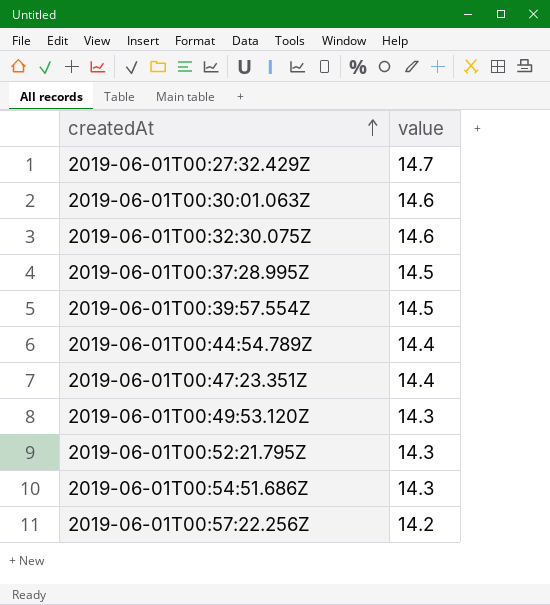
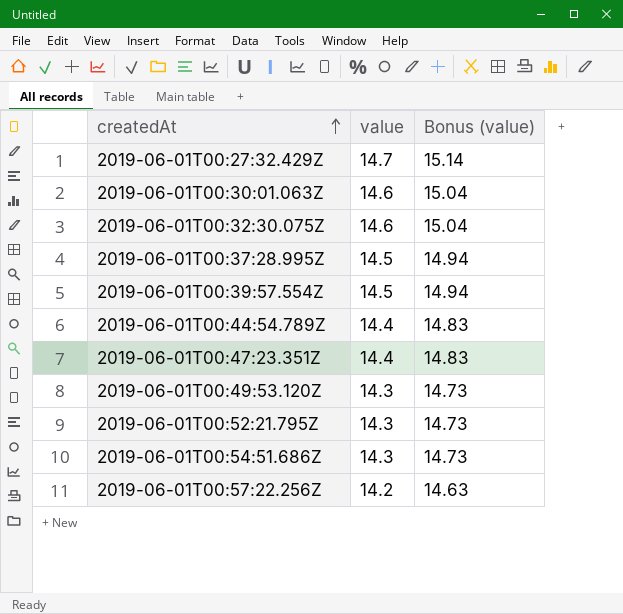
column Bonus (value) | formula: none -> [value] * 1.03

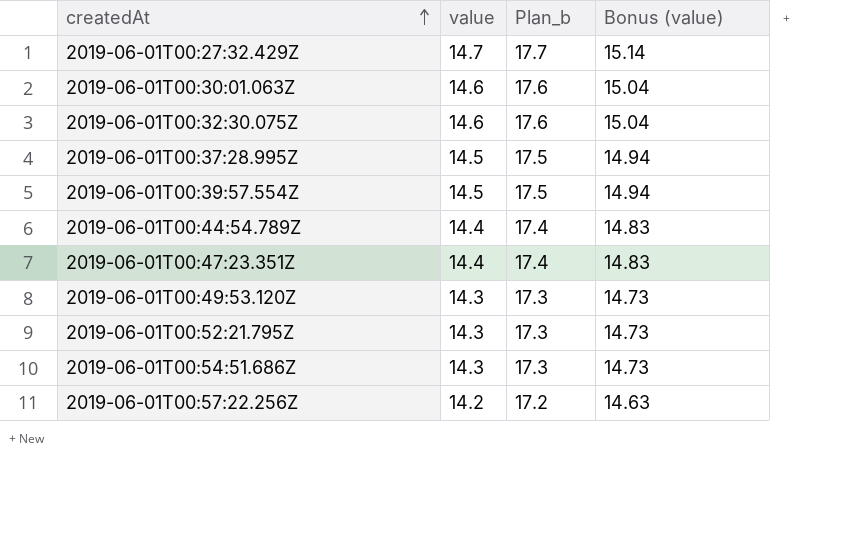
column Plan_b | formula: none -> [value] + 3

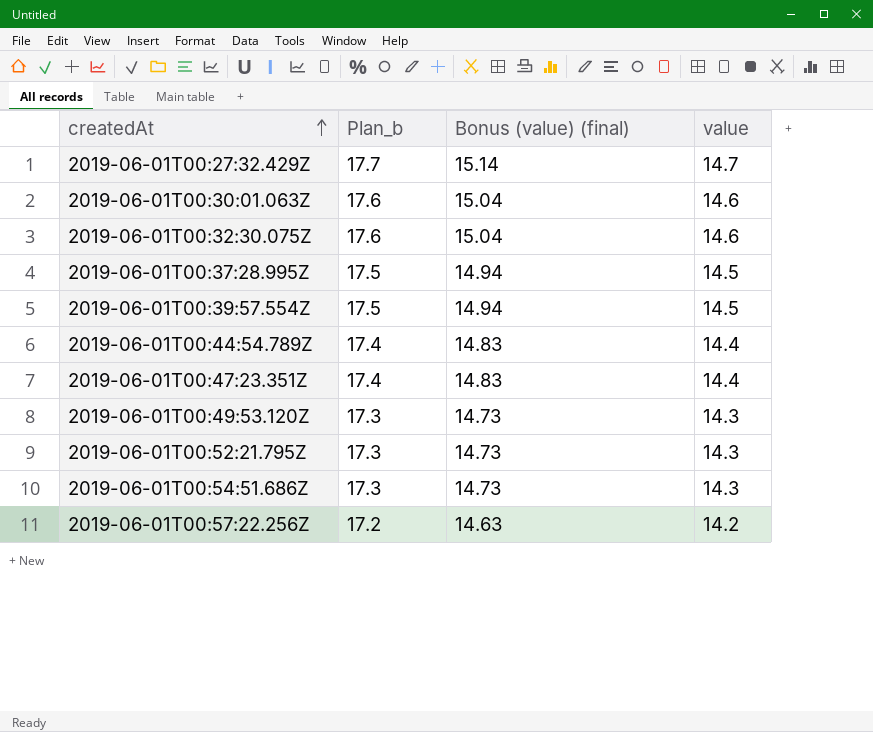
column name: Bonus (value) -> Bonus (value) (final)
column value | position: 2 -> 4

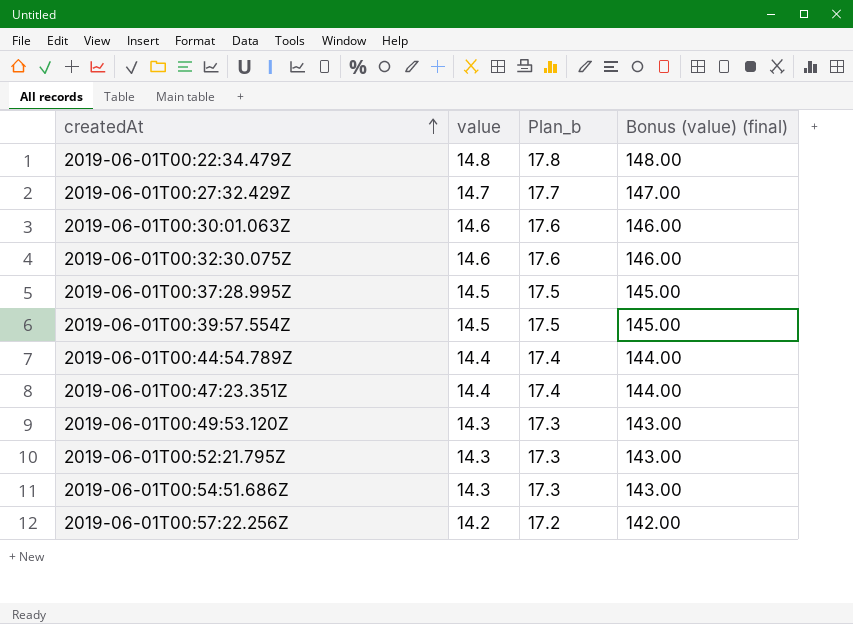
column value | position: 4 -> 2
column Bonus (value) (final) | formula: [value] * 1.03 -> [value] * 10
row 2019-06-01T00:22:34.479Z: none -> 14.8 | 17.8 | 148.00

